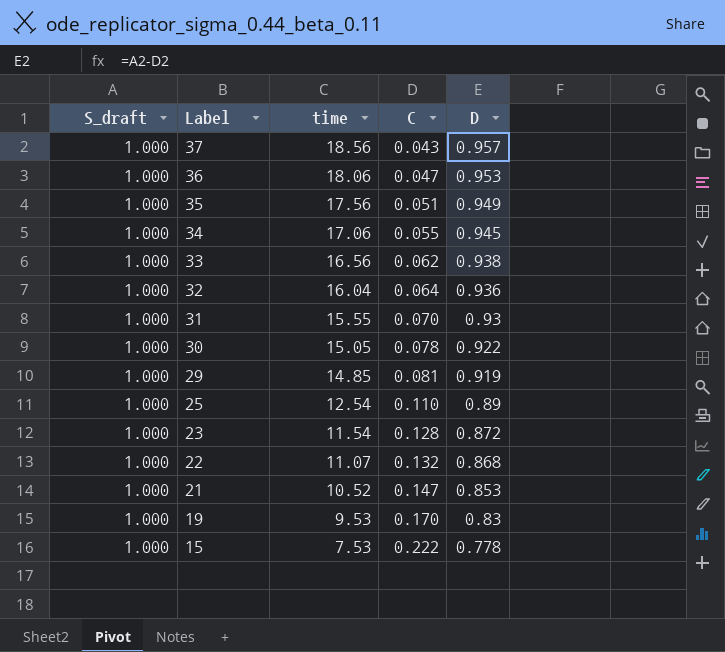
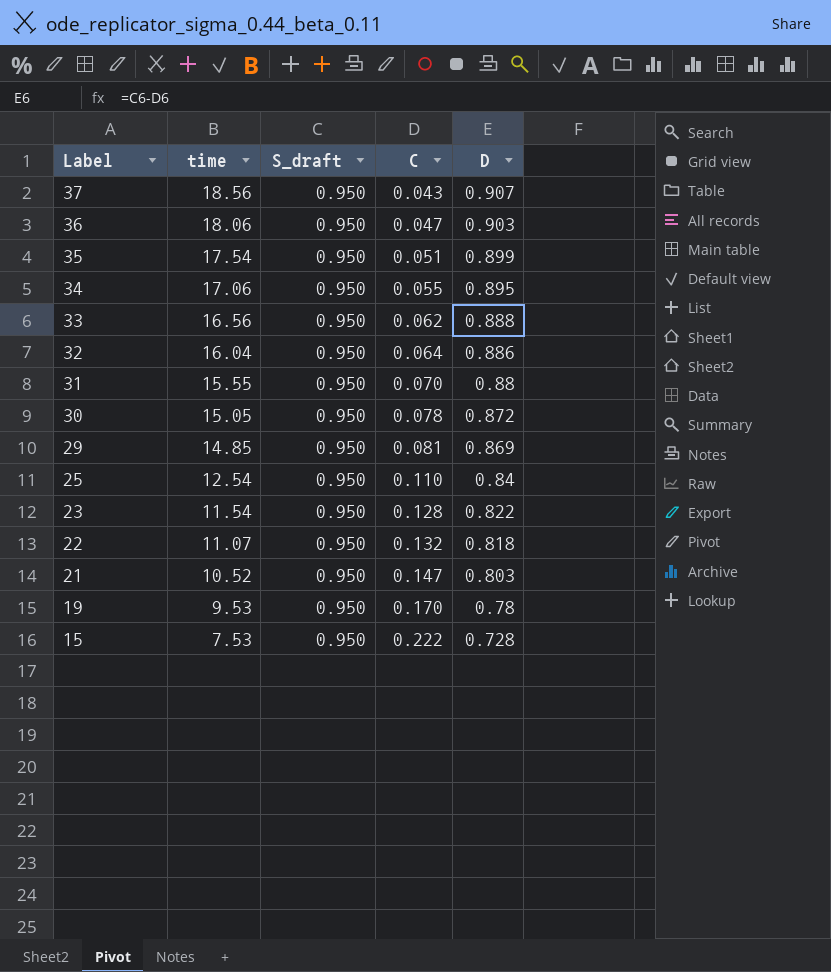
column S_draft | position: 1 -> 3
37 | S_draft: 1.000 -> 0.950
37 | D: 0.957 -> 0.907
36 | S_draft: 1.000 -> 0.950
36 | D: 0.953 -> 0.903
35 | time: 17.56 -> 17.54
35 | S_draft: 1.000 -> 0.950
35 | D: 0.949 -> 0.899
34 | S_draft: 1.000 -> 0.950
34 | D: 0.945 -> 0.895
33 | S_draft: 1.000 -> 0.950
33 | D: 0.938 -> 0.888
32 | S_draft: 1.000 -> 0.950
32 | D: 0.936 -> 0.886
31 | S_draft: 1.000 -> 0.950
31 | D: 0.93 -> 0.88
30 | S_draft: 1.000 -> 0.950
30 | D: 0.922 -> 0.872
29 | S_draft: 1.000 -> 0.950
29 | D: 0.919 -> 0.869
25 | S_draft: 1.000 -> 0.950
25 | D: 0.89 -> 0.84
23 | S_draft: 1.000 -> 0.950
23 | D: 0.872 -> 0.822
22 | S_draft: 1.000 -> 0.950
22 | D: 0.868 -> 0.818
21 | S_draft: 1.000 -> 0.950
21 | D: 0.853 -> 0.803
19 | S_draft: 1.000 -> 0.950
19 | D: 0.83 -> 0.78
15 | S_draft: 1.000 -> 0.950
15 | D: 0.778 -> 0.728

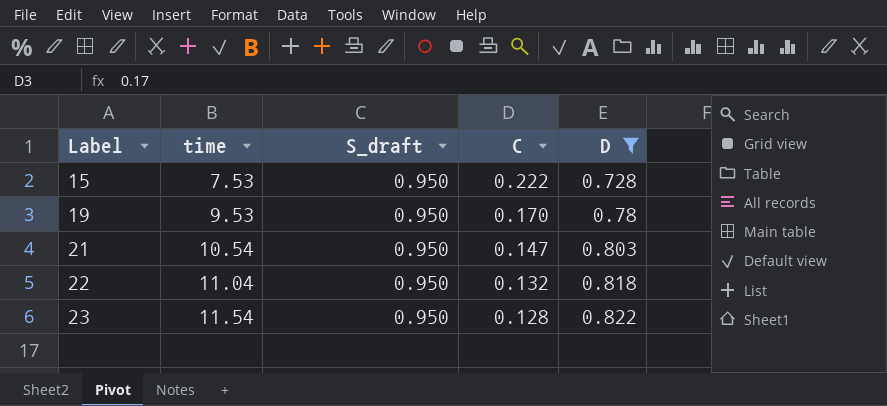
filter: none -> D <= 0.822
row order: Label descending -> Label ascending
21 | time: 10.52 -> 10.54
22 | time: 11.07 -> 11.04

